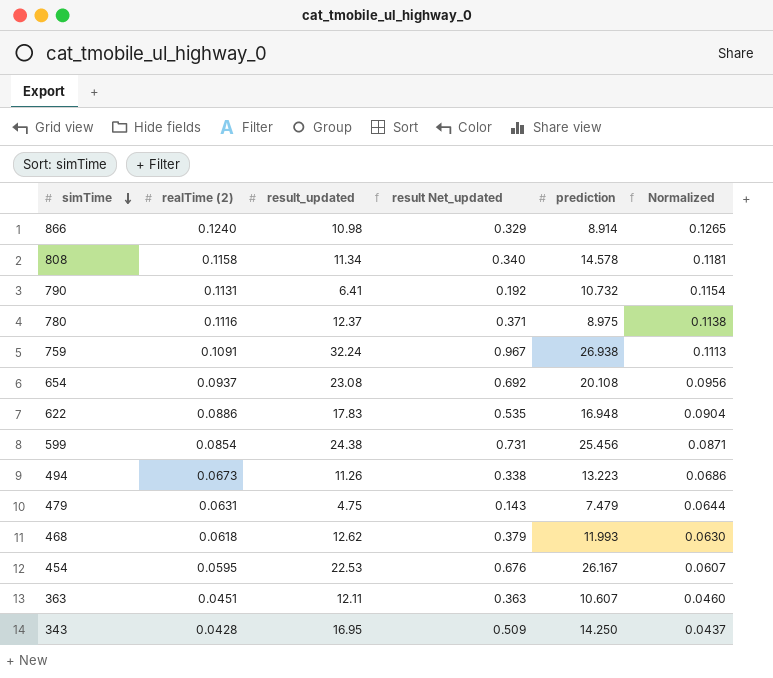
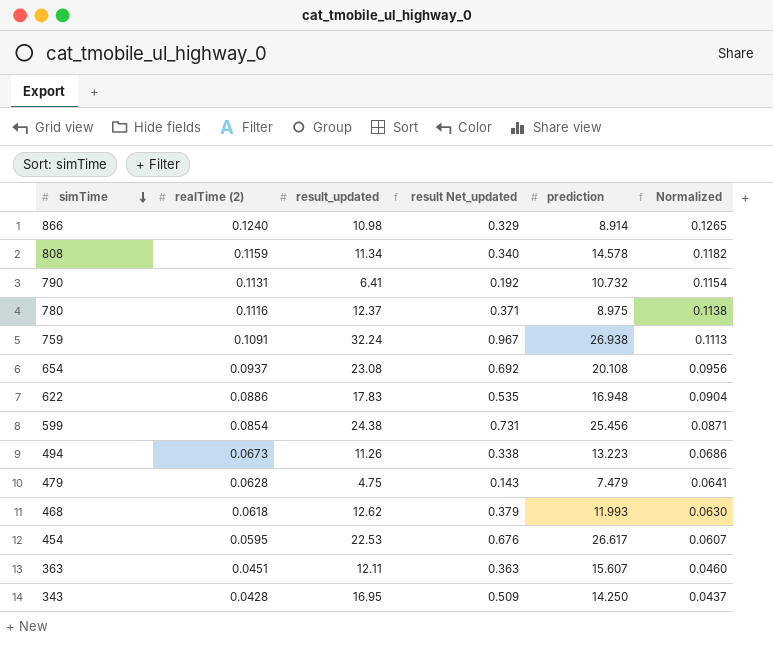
808 | realTime (2): 0.1158 -> 0.1159
808 | Normalized: 0.1181 -> 0.1182
479 | realTime (2): 0.0631 -> 0.0628
479 | Normalized: 0.0644 -> 0.0641
454 | prediction: 26.167 -> 26.617
363 | prediction: 10.607 -> 15.607

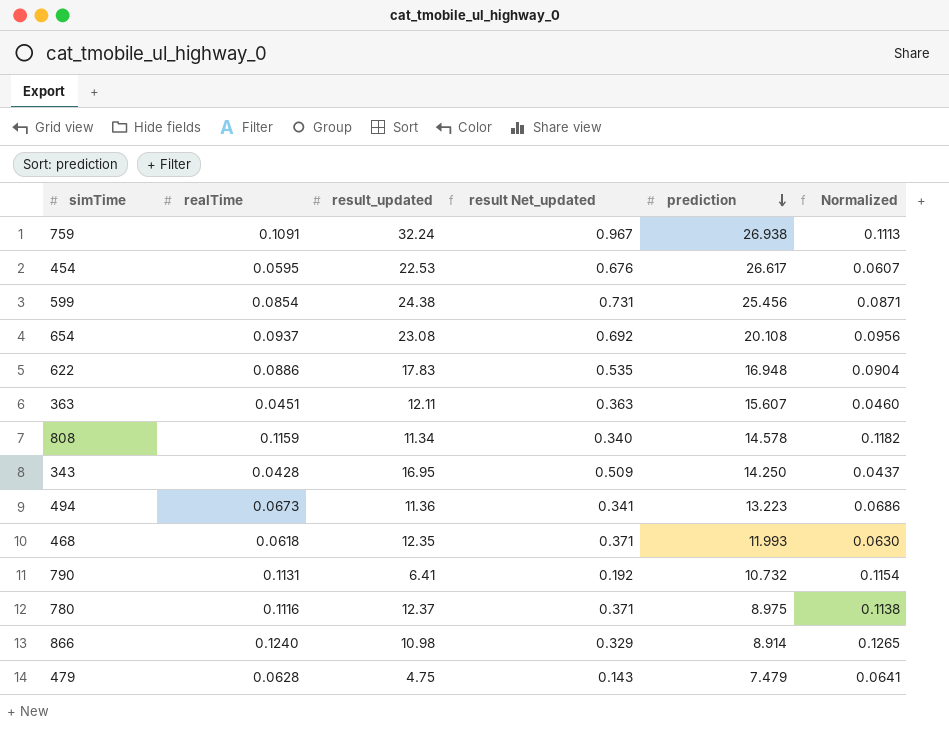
row order: simTime descending -> prediction descending
column name: realTime (2) -> realTime
494 | result_updated: 11.26 -> 11.36
494 | result Net_updated: 0.338 -> 0.341
468 | result_updated: 12.62 -> 12.35
468 | result Net_updated: 0.379 -> 0.371

